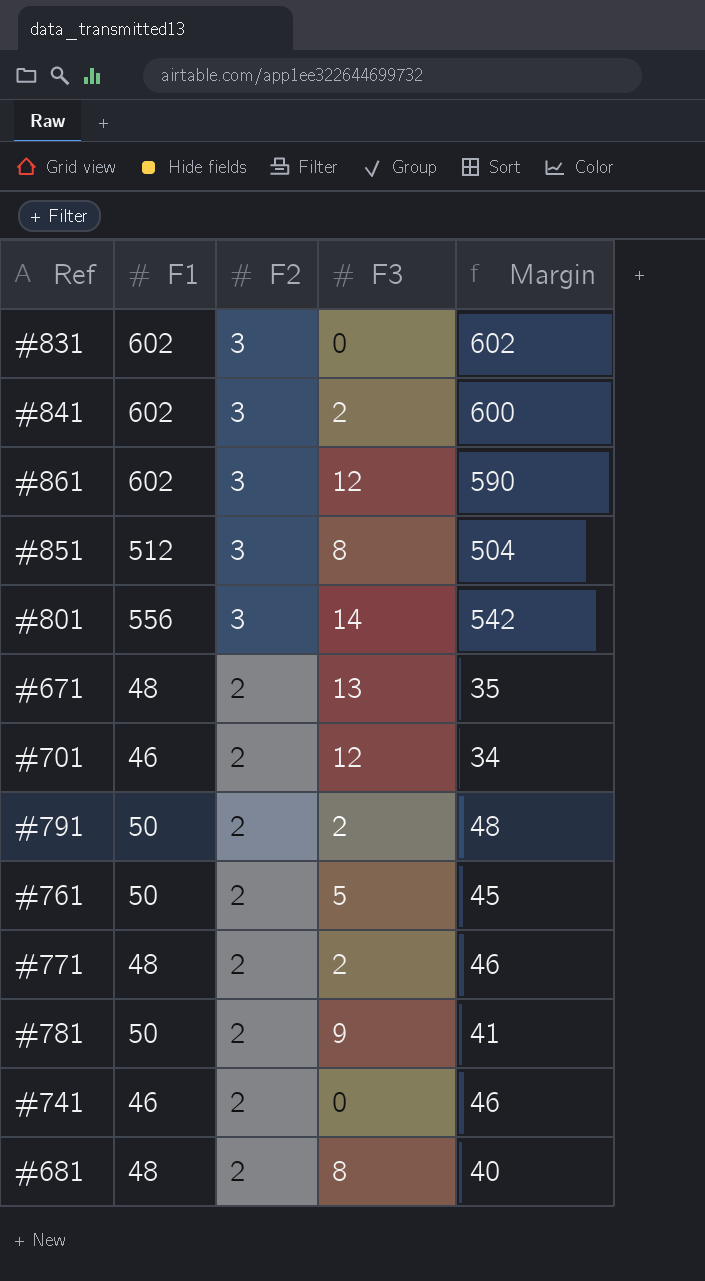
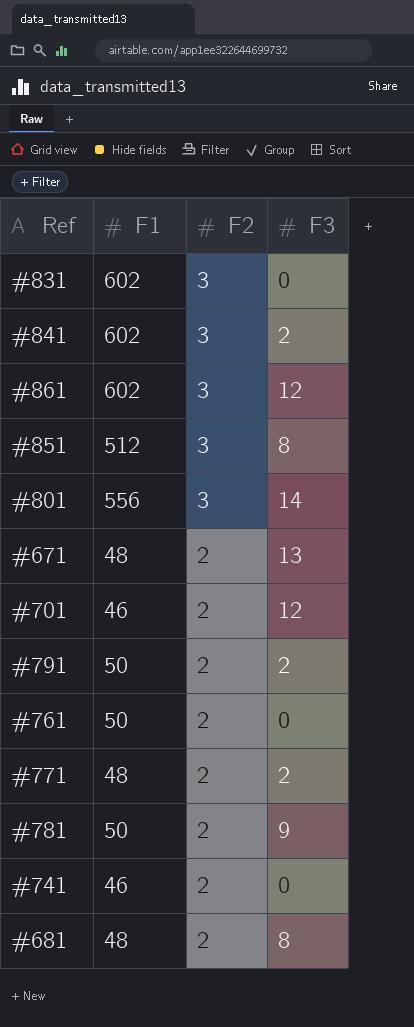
column Margin | formula: [F1] - [F3] -> none
#761 | F3: 5 -> 0

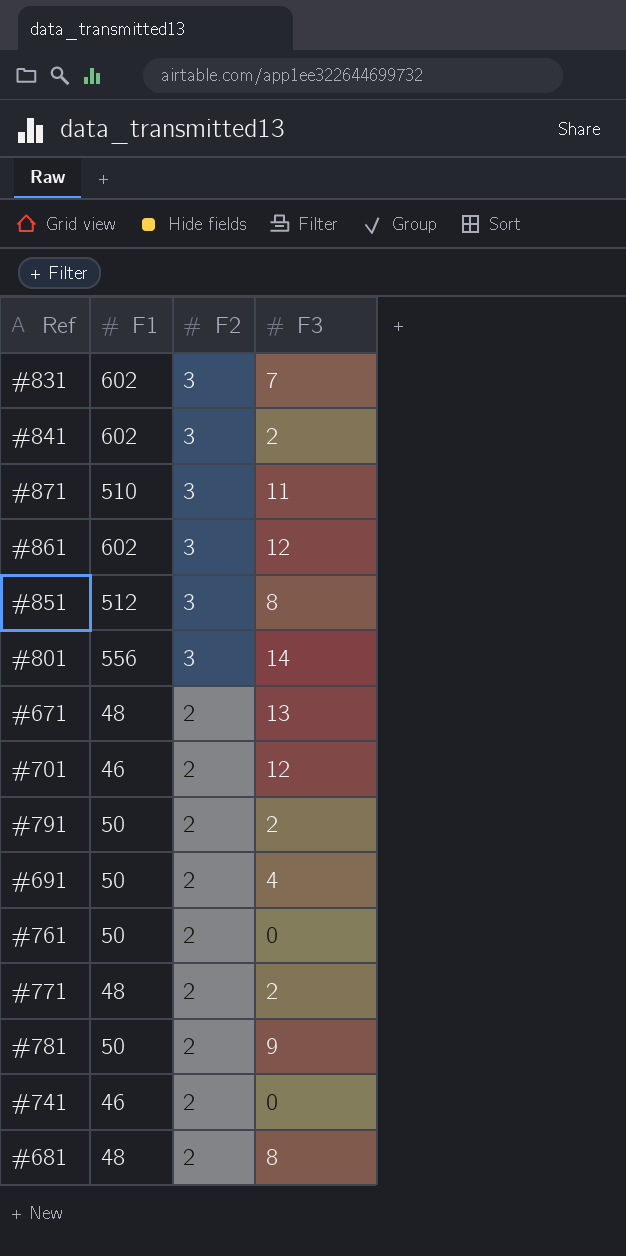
#831 | F3: 0 -> 7
row #871: none -> 510 | 3 | 11
row #691: none -> 50 | 2 | 4

